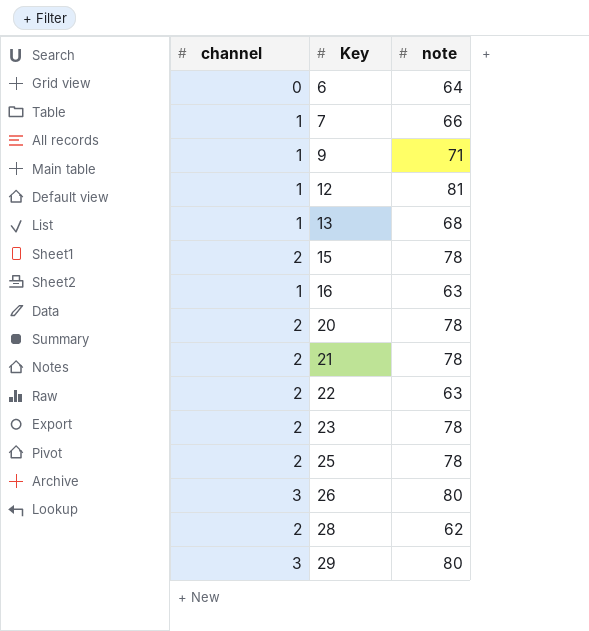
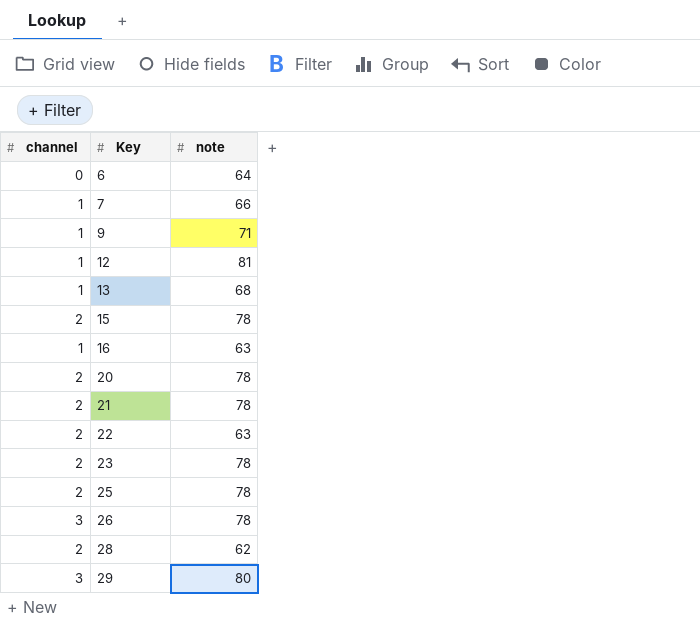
26 | note: 80 -> 78

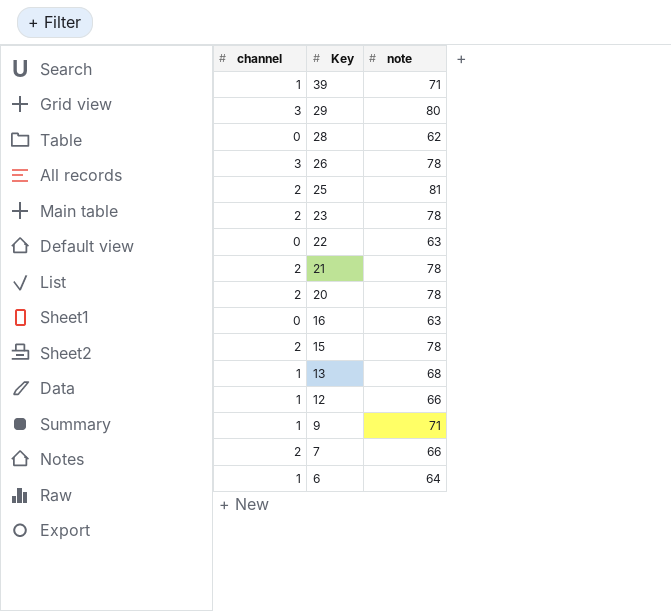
row order: Key ascending -> Key descending
row 39: none -> 1 | 71
28 | channel: 2 -> 0
25 | note: 78 -> 81
22 | channel: 2 -> 0
16 | channel: 1 -> 0
12 | note: 81 -> 66
7 | channel: 1 -> 2
6 | channel: 0 -> 1

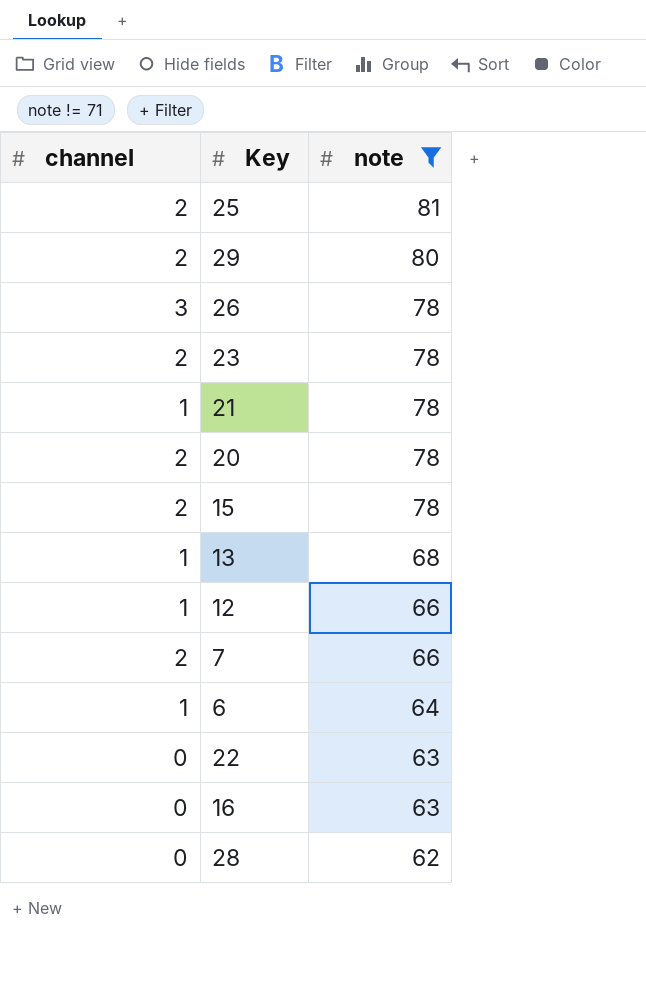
filter: none -> note != 71
row order: Key descending -> note descending
29 | channel: 3 -> 2
21 | channel: 2 -> 1

